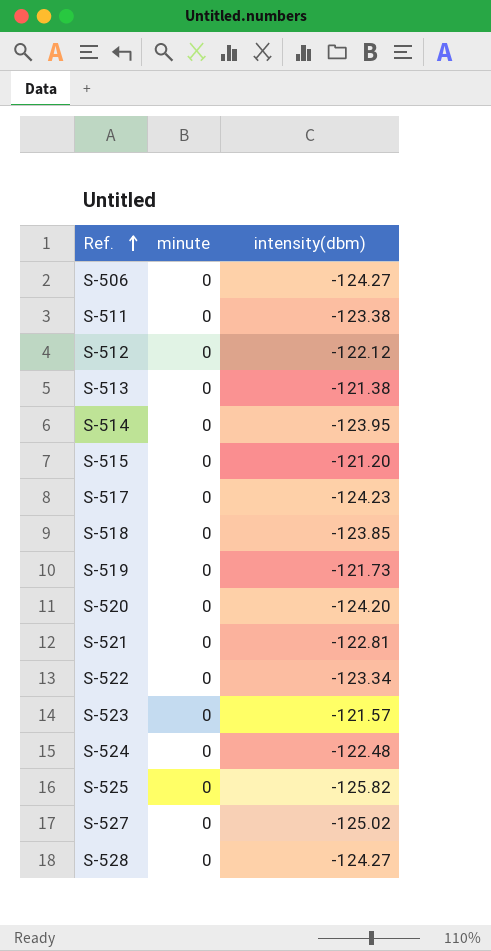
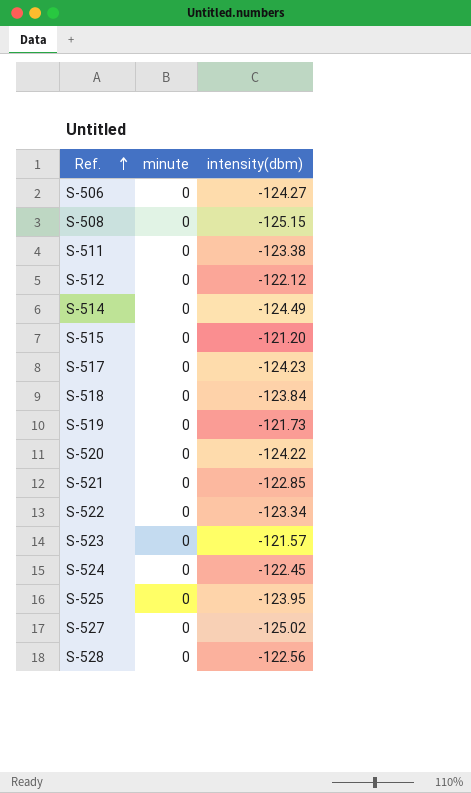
row S-513: 0 | -121.38 -> none
row S-508: none -> 0 | -125.15
S-514 | intensity(dbm): -123.95 -> -124.49
S-518 | intensity(dbm): -123.85 -> -123.84
S-520 | intensity(dbm): -124.20 -> -124.22
S-521 | intensity(dbm): -122.81 -> -122.85
S-524 | intensity(dbm): -122.48 -> -122.45
S-525 | intensity(dbm): -125.82 -> -123.95
S-528 | intensity(dbm): -124.27 -> -122.56

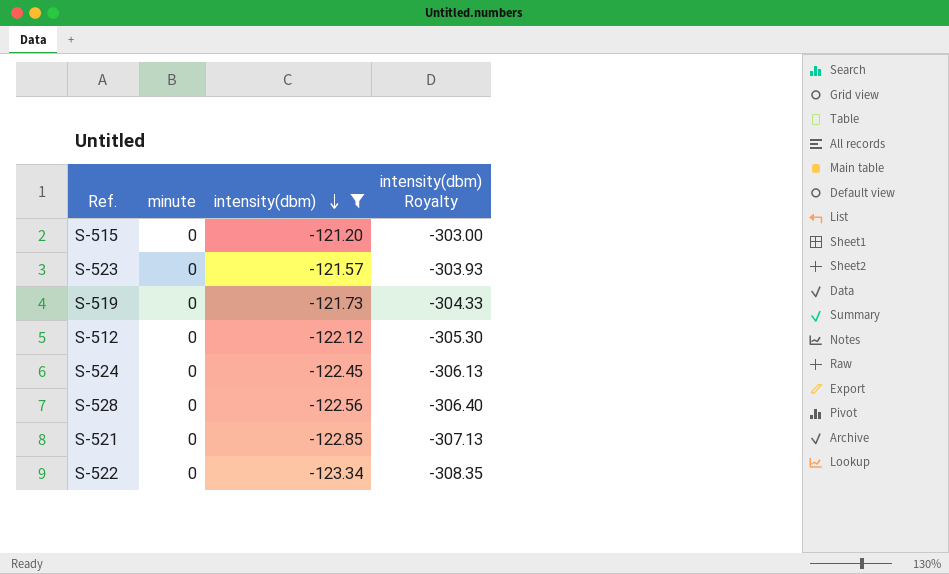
filter: none -> intensity(dbm) >= -123.34
row order: Ref. ascending -> intensity(dbm) descending
column intensity(dbm) Royalty | formula: none -> [intensity(dbm)] * 2.5

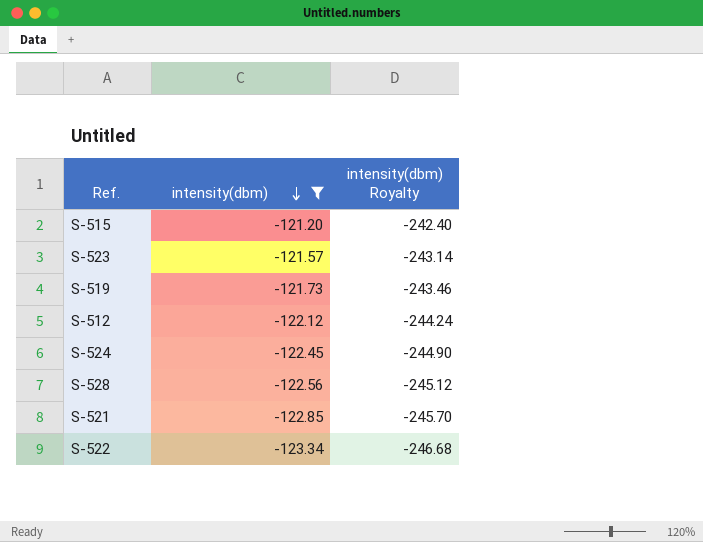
column minute | position: 2 -> none
column intensity(dbm) Royalty | formula: [intensity(dbm)] * 2.5 -> [intensity(dbm)] * 2

